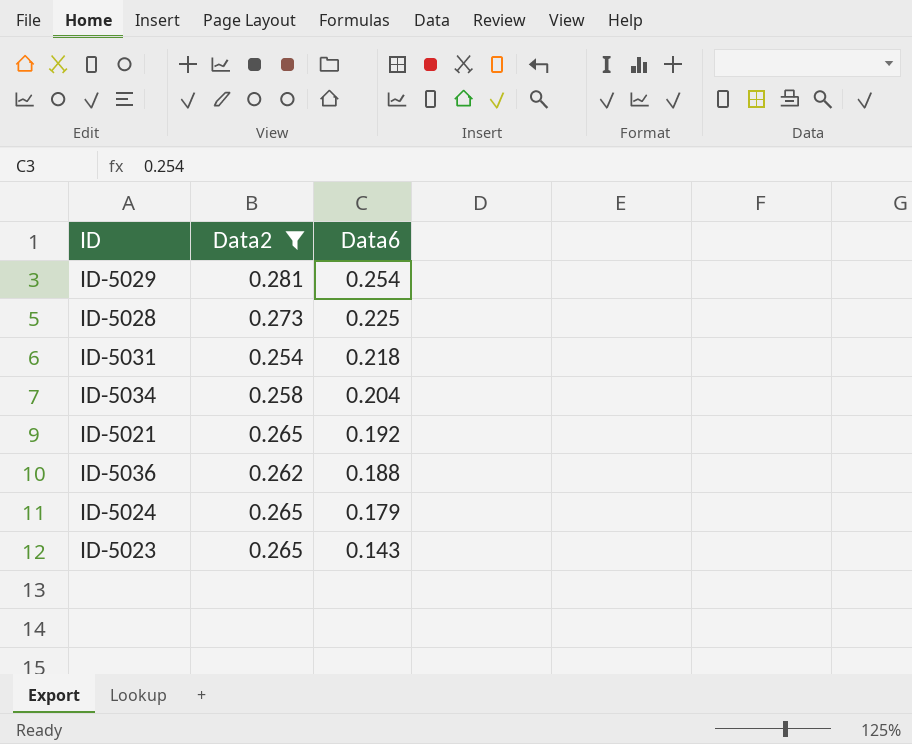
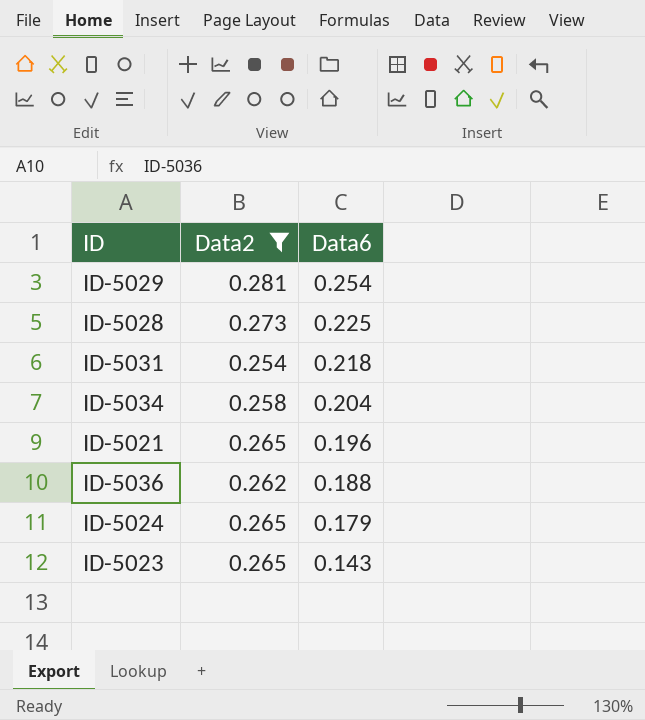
ID-5021 | Data6: 0.192 -> 0.196

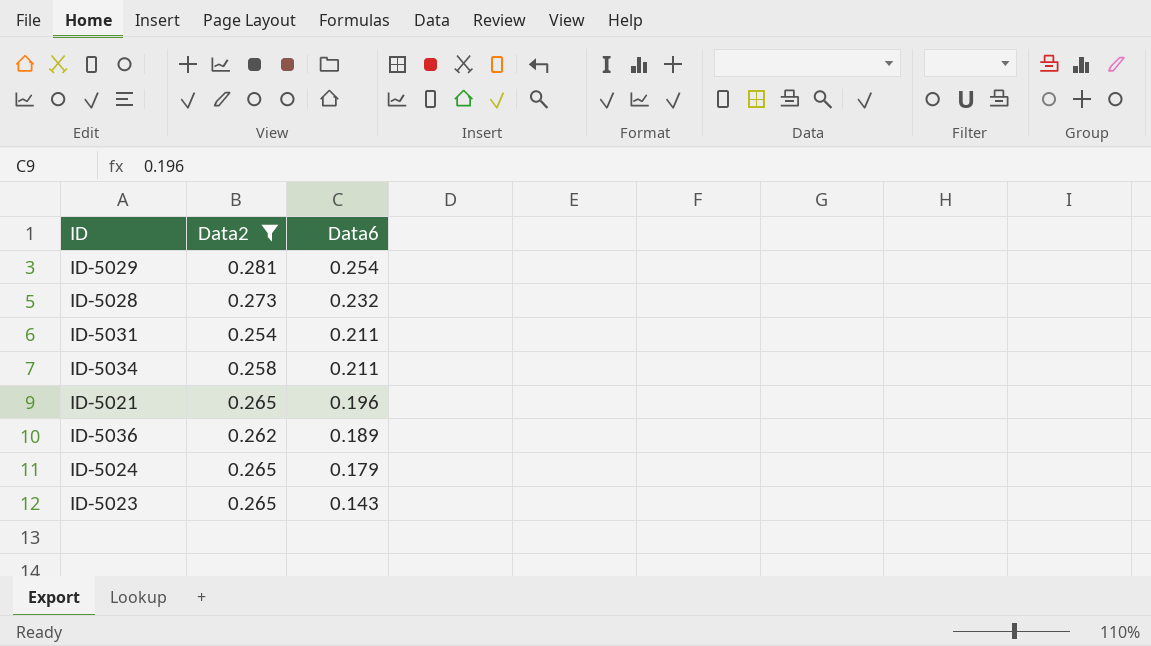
ID-5028 | Data6: 0.225 -> 0.232
ID-5031 | Data6: 0.218 -> 0.211
ID-5034 | Data6: 0.204 -> 0.211
ID-5036 | Data6: 0.188 -> 0.189

